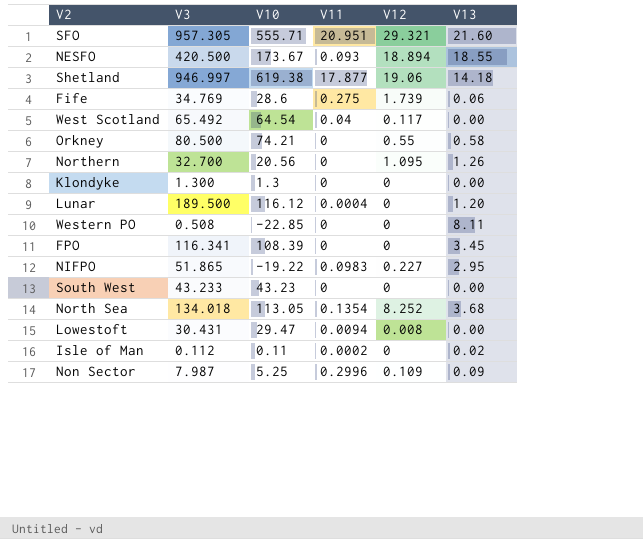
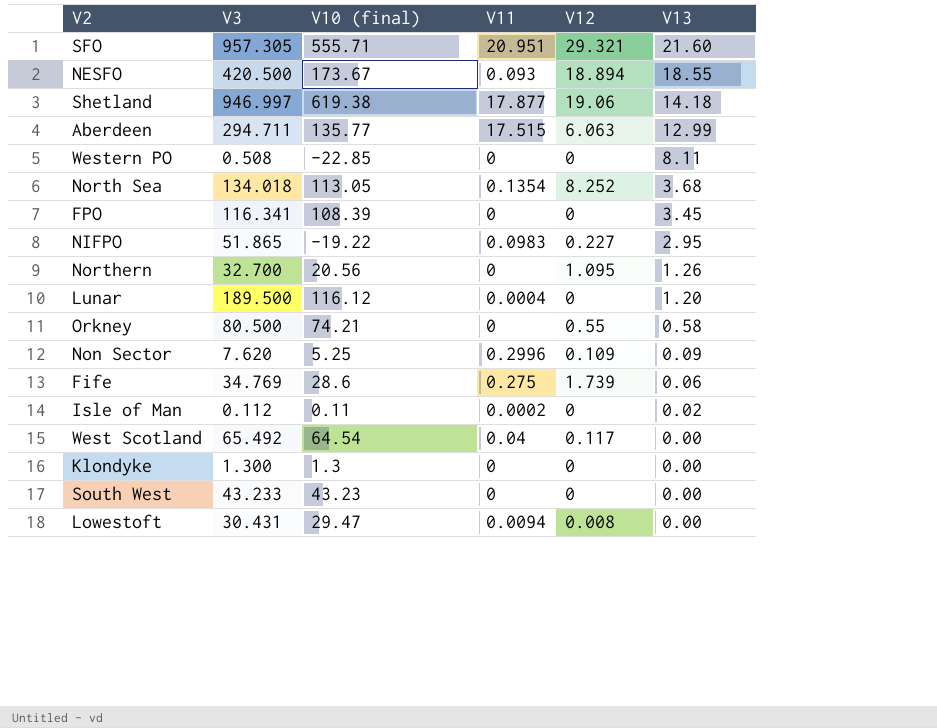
row order: none -> V13 descending
column name: V10 -> V10 (final)
row Aberdeen: none -> 294.711 | 135.77 | 17.515 | 6.063 | 12.99
Non Sector | V3: 7.987 -> 7.620

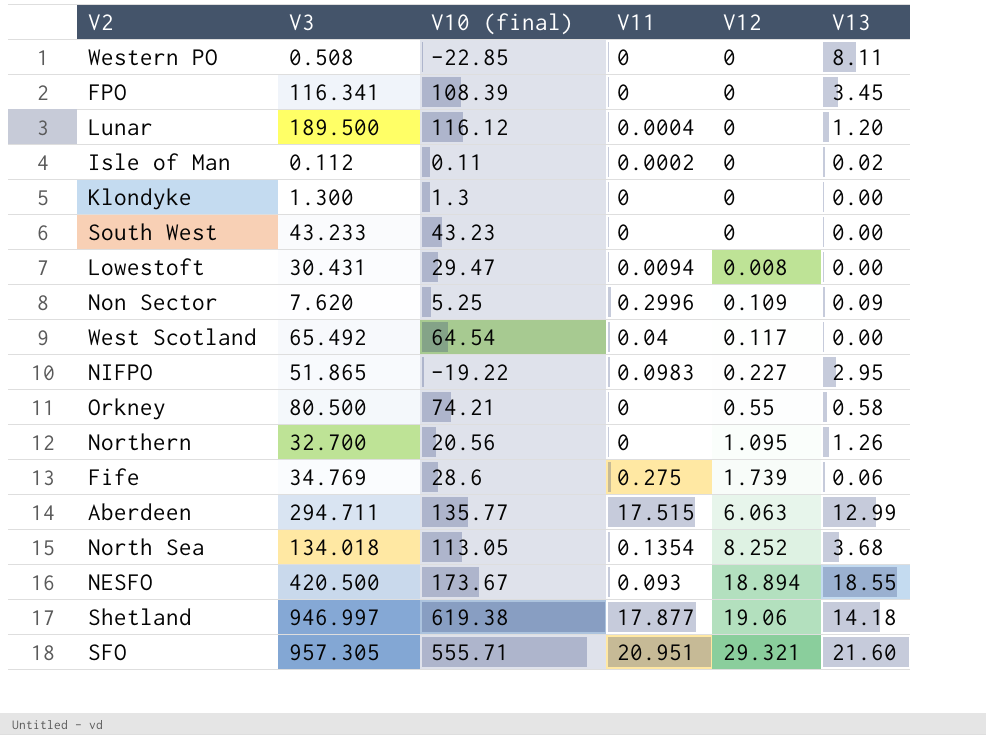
row order: V13 descending -> V12 ascending

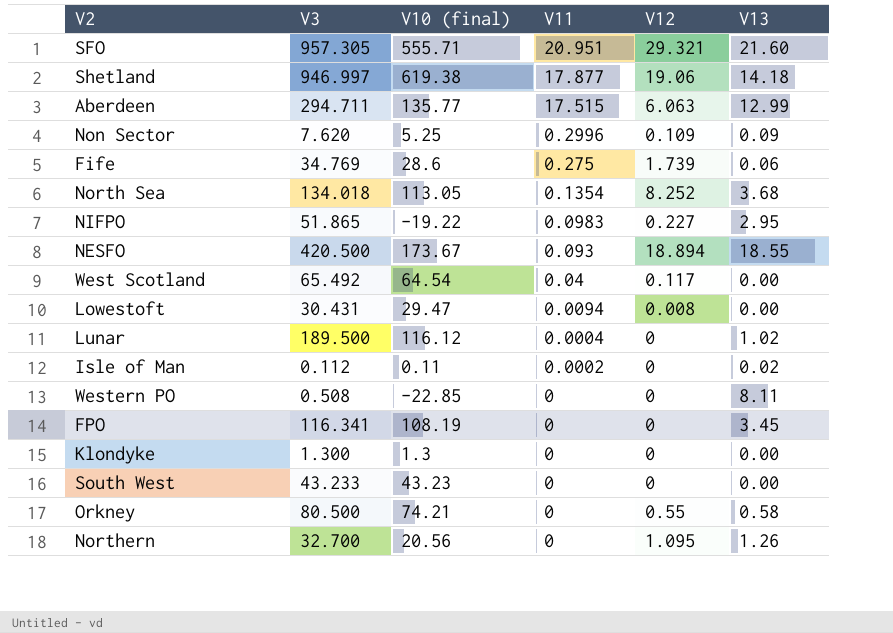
row order: V12 ascending -> V11 descending
Lunar | V13: 1.20 -> 1.02
FPO | V10 (final): 108.39 -> 108.19

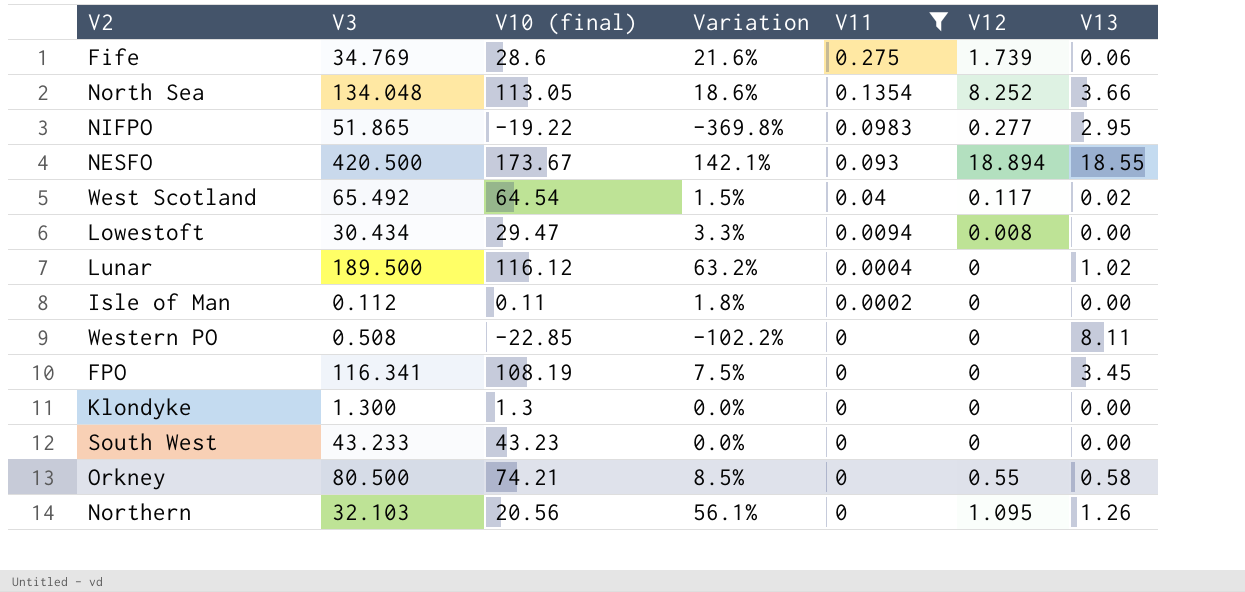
filter: none -> V11 <= 0.275
column Variation | formula: none -> ([V3] - [V10 (final)]) / [V10 (final)]
North Sea | V3: 134.018 -> 134.048
North Sea | V13: 3.68 -> 3.66
NIFPO | V12: 0.227 -> 0.277
West Scotland | V13: 0.00 -> 0.02
Lowestoft | V3: 30.431 -> 30.434
Isle of Man | V13: 0.02 -> 0.00
Northern | V3: 32.700 -> 32.103

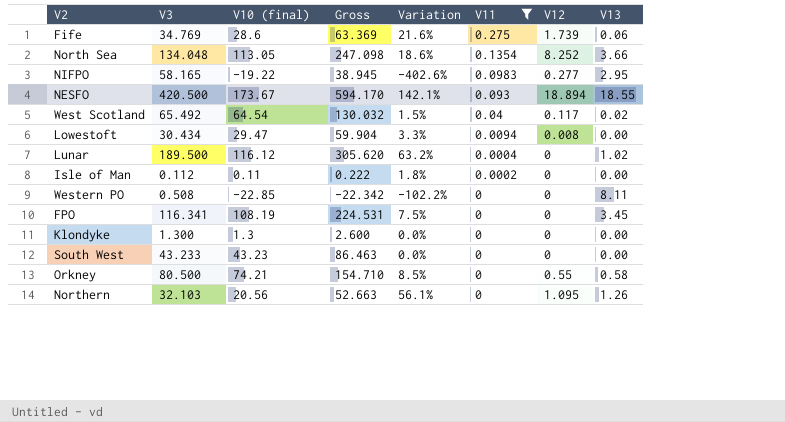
column Gross | formula: none -> [V3] + [V10 (final)]
NIFPO | V3: 51.865 -> 58.165
NIFPO | Variation: -369.8% -> -402.6%

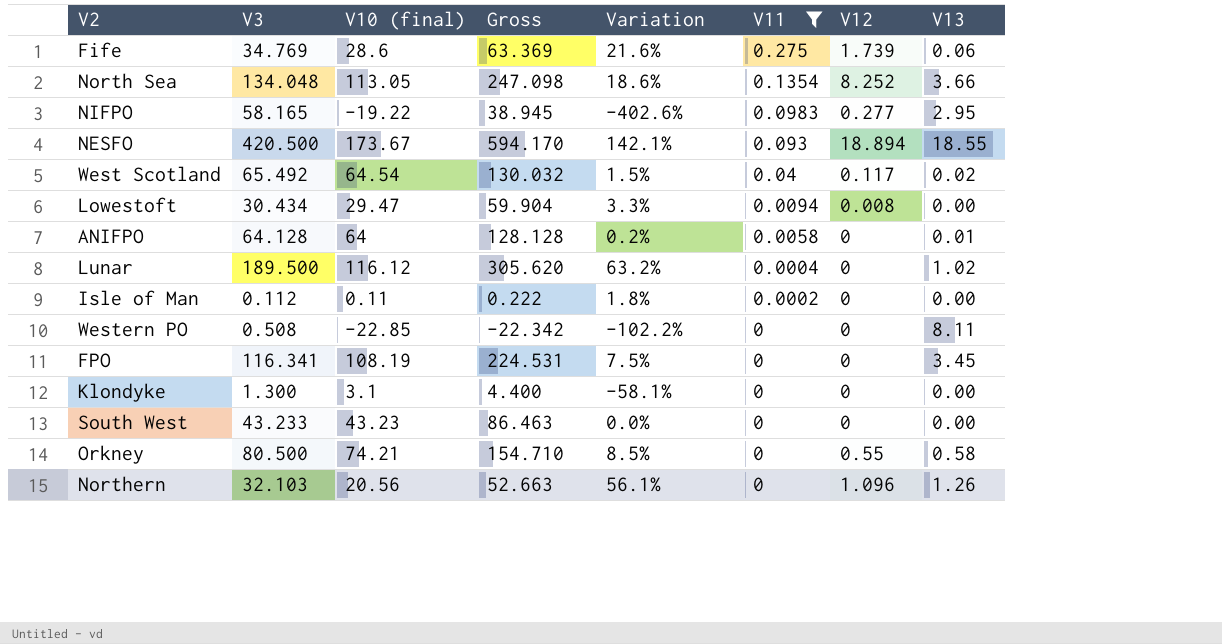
row ANIFPO: none -> 64.128 | 64 | 128.128 | 0.2% | 0.0058 | 0 | 0.01
Klondyke | V10 (final): 1.3 -> 3.1
Klondyke | Gross: 2.600 -> 4.400
Klondyke | Variation: 0.0% -> -58.1%
Northern | V12: 1.095 -> 1.096

